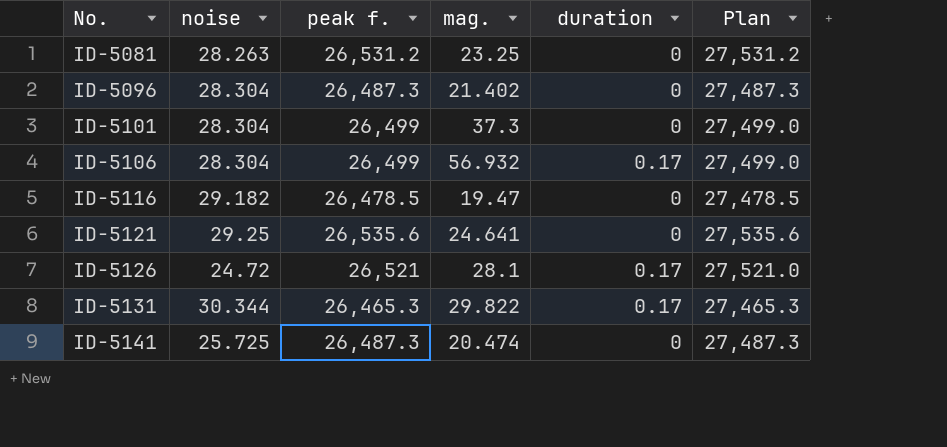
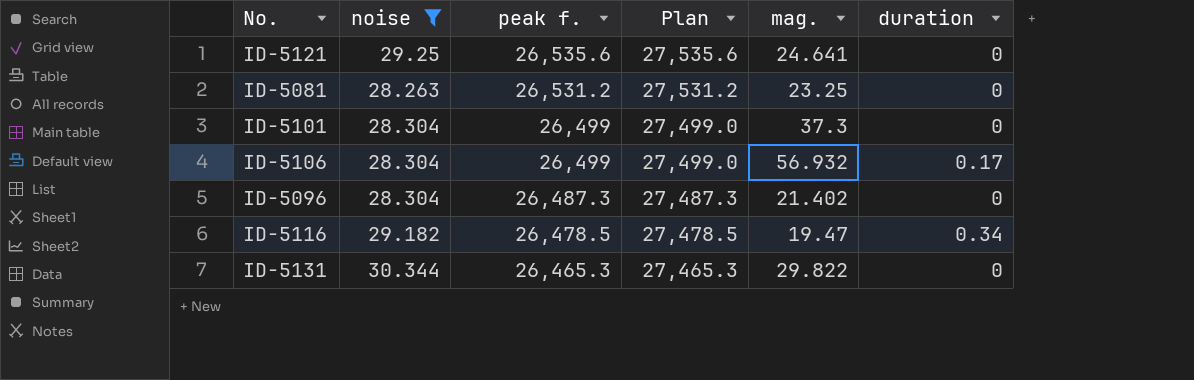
filter: none -> noise >= 28.263
row order: No. ascending -> peak f. descending
column Plan | position: 6 -> 4
ID-5116 | duration: 0 -> 0.34
ID-5131 | duration: 0.17 -> 0

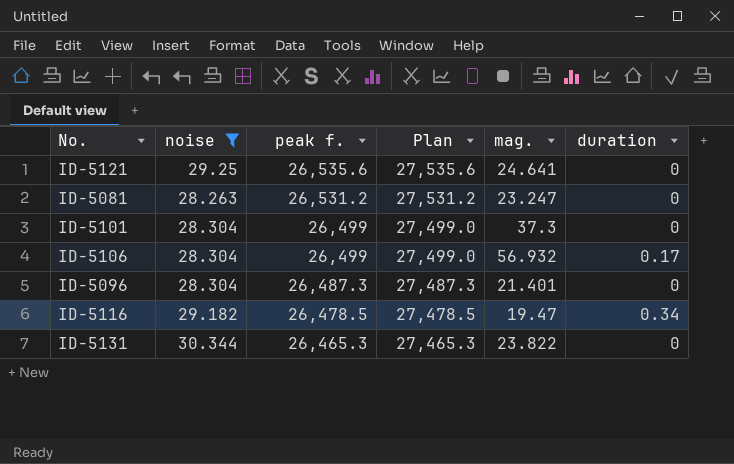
ID-5081 | mag.: 23.25 -> 23.247
ID-5096 | mag.: 21.402 -> 21.401
ID-5131 | mag.: 29.822 -> 23.822

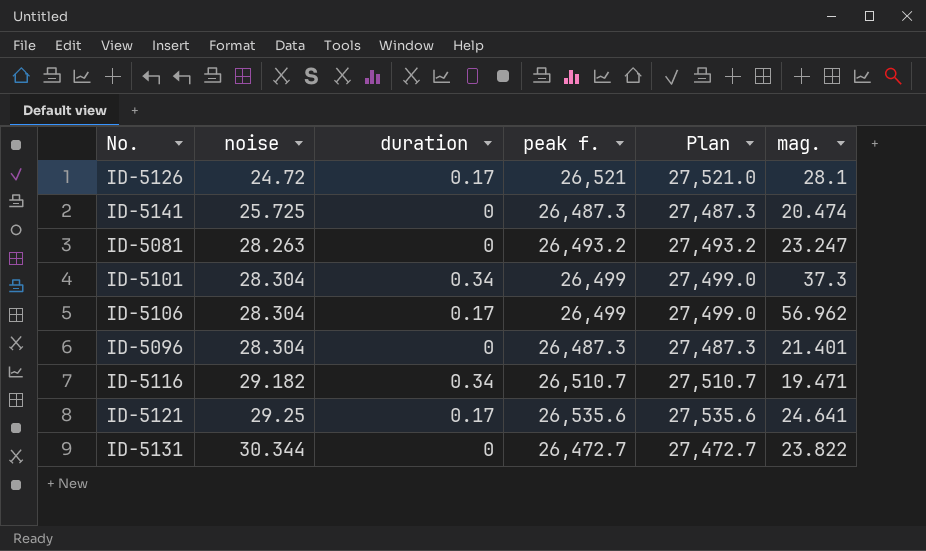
filter: noise >= 28.263 -> none
row order: peak f. descending -> noise ascending
column duration | position: 6 -> 3
ID-5081 | peak f.: 26,531.2 -> 26,493.2
ID-5081 | Plan: 27,531.2 -> 27,493.2
ID-5101 | duration: 0 -> 0.34
ID-5106 | mag.: 56.932 -> 56.962
ID-5116 | peak f.: 26,478.5 -> 26,510.7
ID-5116 | Plan: 27,478.5 -> 27,510.7
ID-5116 | mag.: 19.47 -> 19.471
ID-5121 | duration: 0 -> 0.17
ID-5131 | peak f.: 26,465.3 -> 26,472.7
ID-5131 | Plan: 27,465.3 -> 27,472.7

